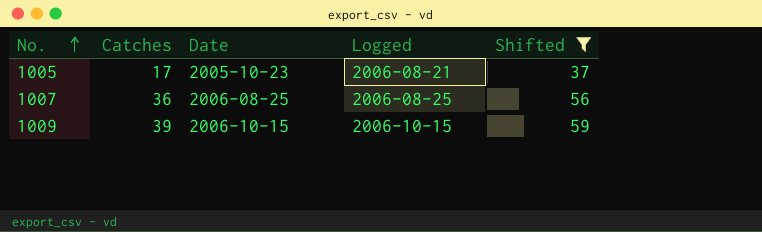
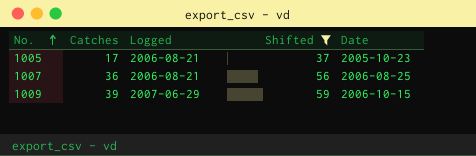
column Date | position: 3 -> 5
1007 | Logged: 2006-08-25 -> 2006-08-21
1009 | Logged: 2006-10-15 -> 2007-06-29

